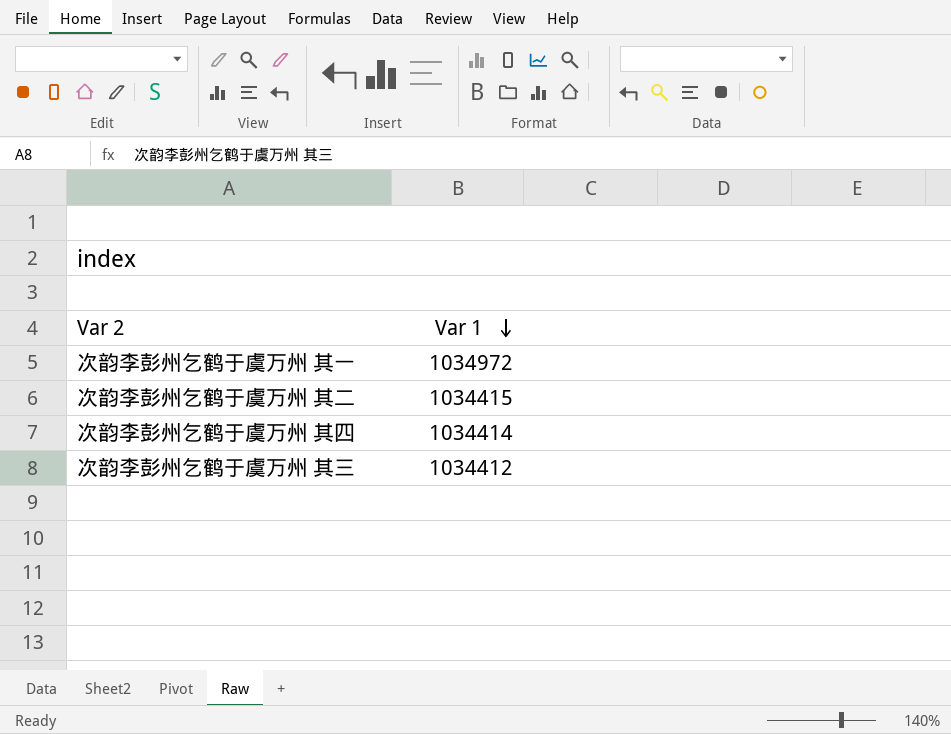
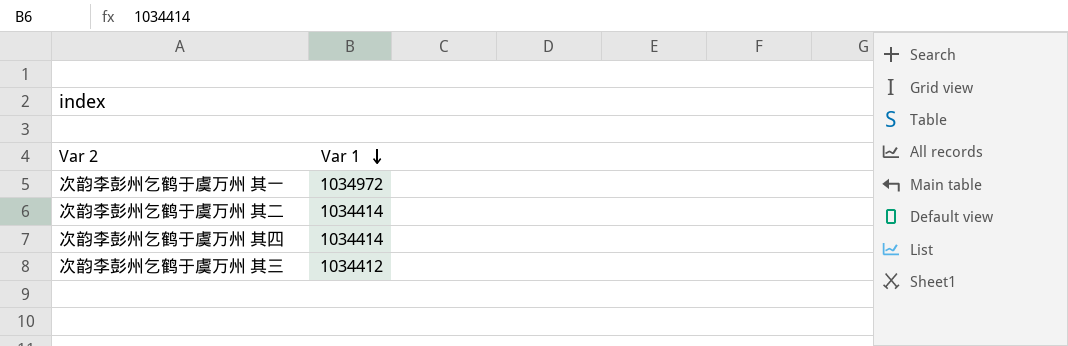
次韵李彭州乞鹤于虞万州 其二 | Var 1: 1034415 -> 1034414

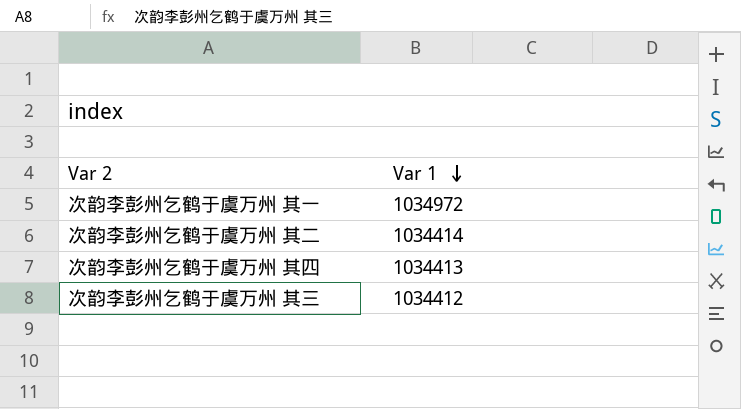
次韵李彭州乞鹤于虞万州 其四 | Var 1: 1034414 -> 1034413

